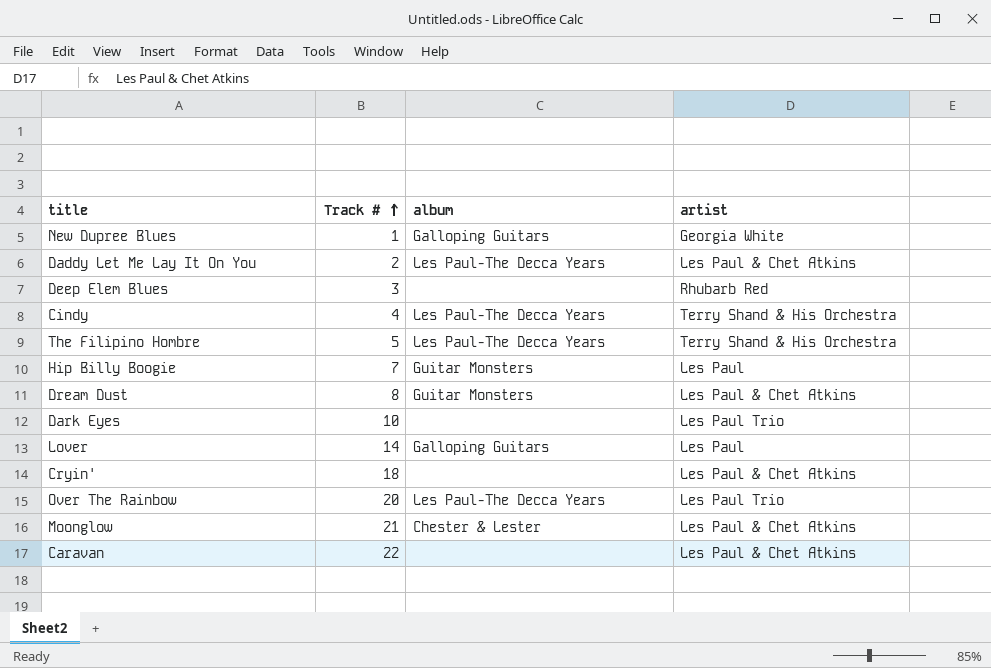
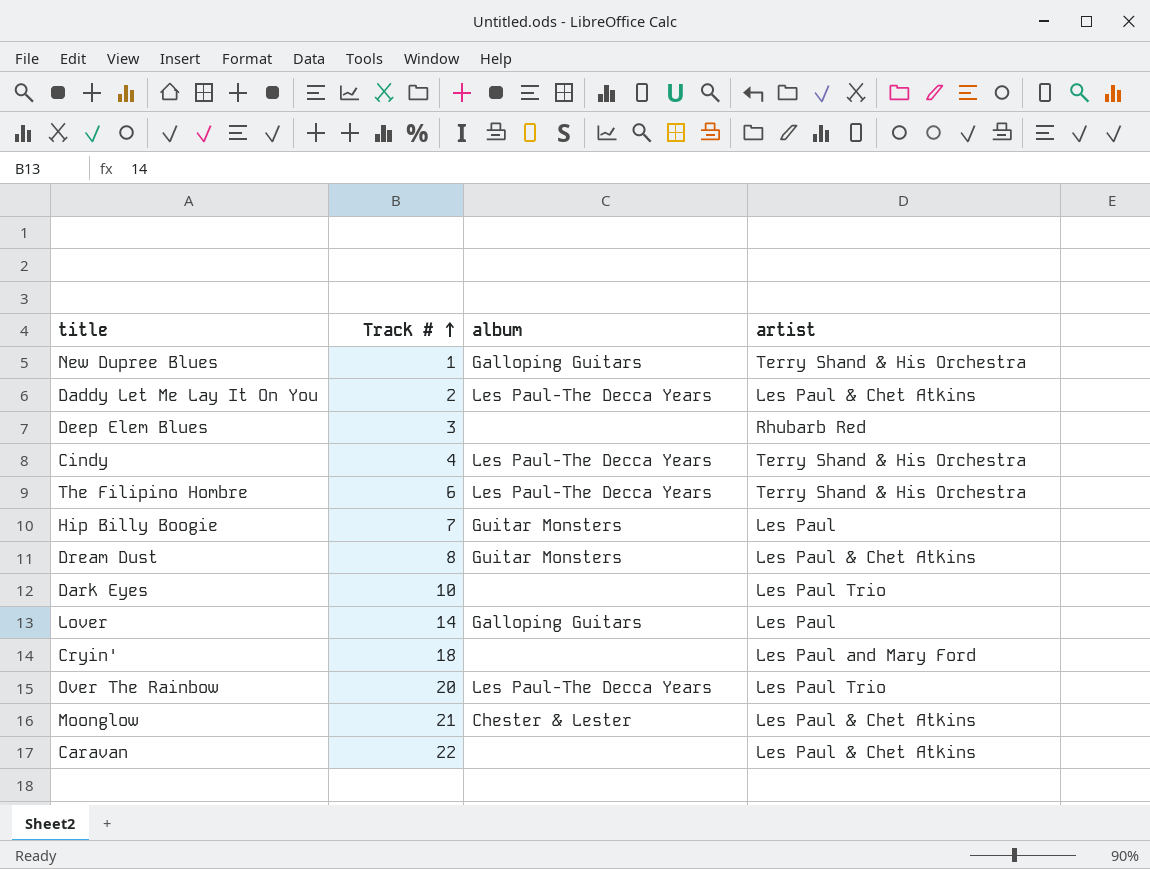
New Dupree Blues | artist: Georgia White -> Terry Shand & His Orchestra
The Filipino Hombre | Track #: 5 -> 6
Cryin' | artist: Les Paul & Chet Atkins -> Les Paul and Mary Ford

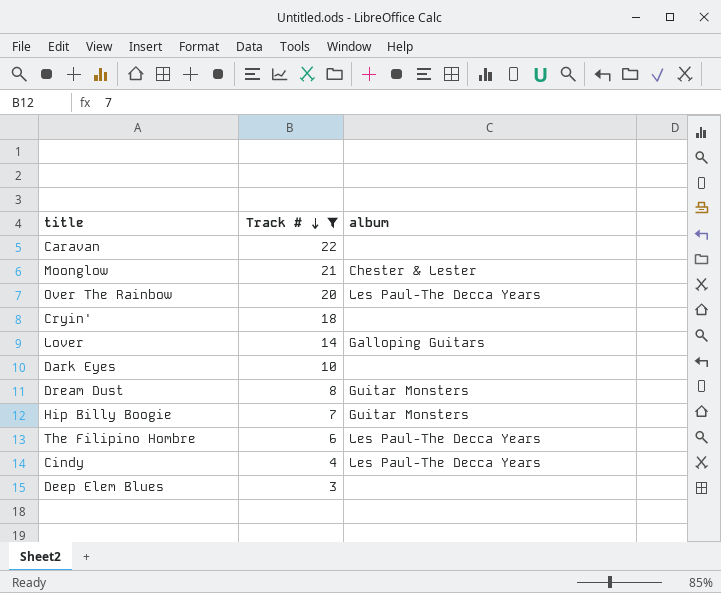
filter: none -> Track # >= 3
row order: Track # ascending -> Track # descending
column artist | position: 4 -> none

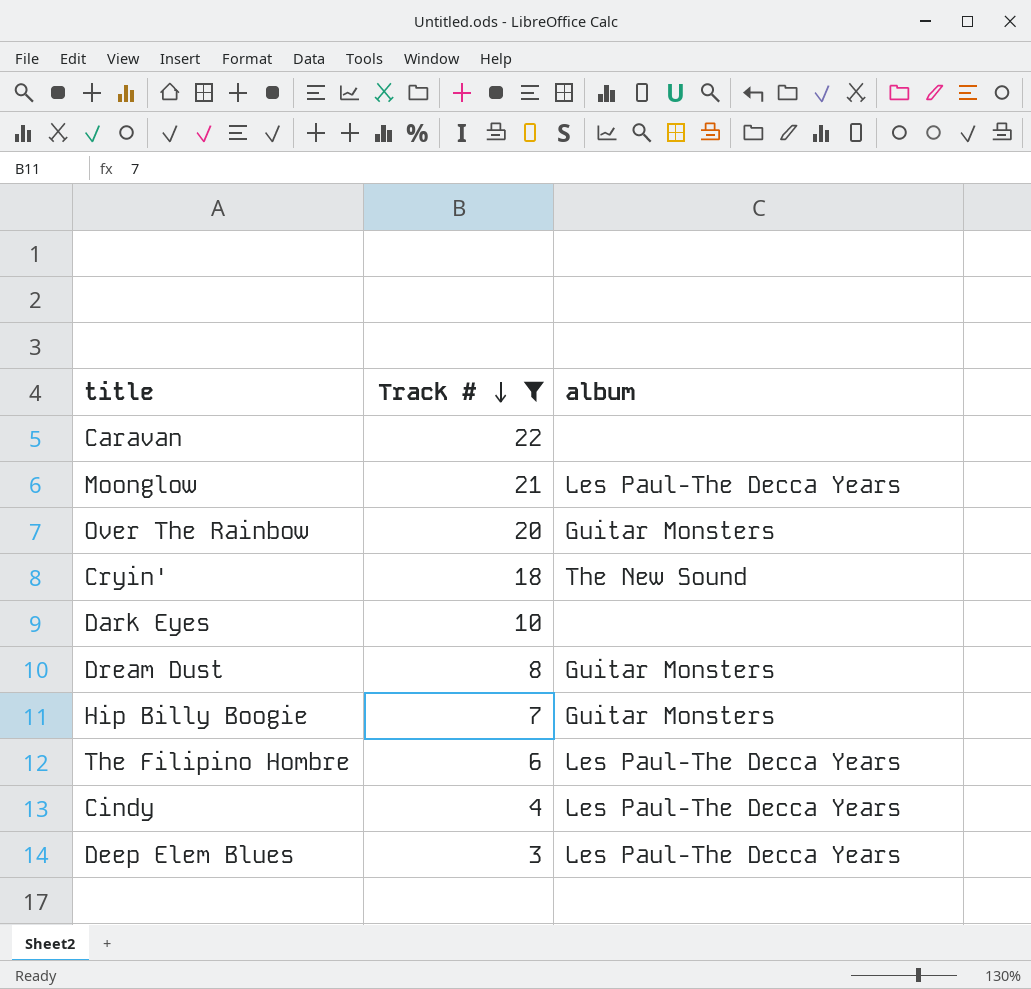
row Lover: 14 | Galloping Guitars -> none
Moonglow | album: Chester & Lester -> Les Paul-The Decca Years
Over The Rainbow | album: Les Paul-The Decca Years -> Guitar Monsters
Cryin' | album: none -> The New Sound
Deep Elem Blues | album: none -> Les Paul-The Decca Years

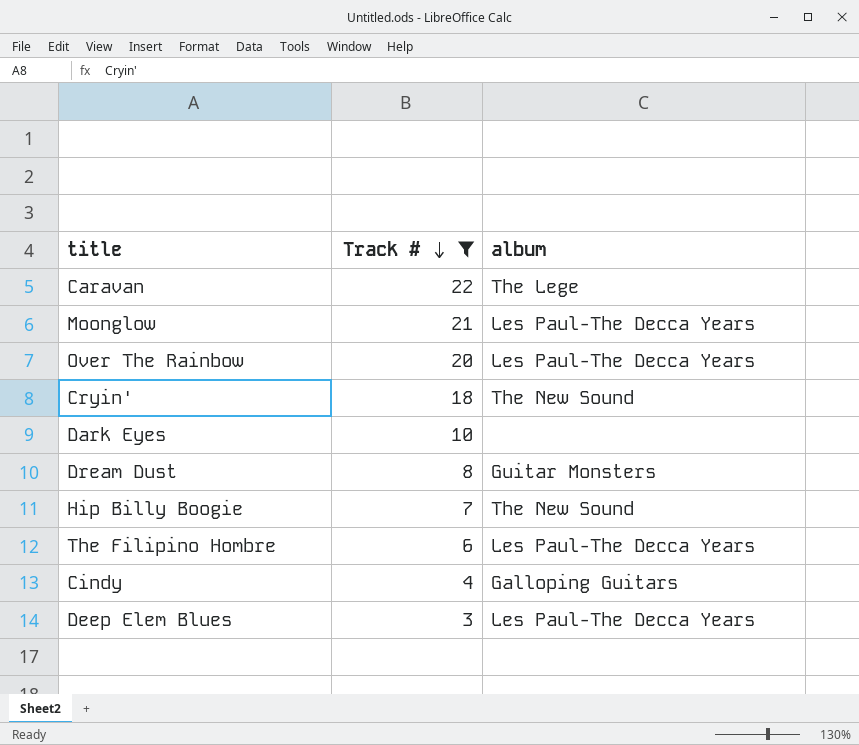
Caravan | album: none -> The Lege
Over The Rainbow | album: Guitar Monsters -> Les Paul-The Decca Years
Hip Billy Boogie | album: Guitar Monsters -> The New Sound
Cindy | album: Les Paul-The Decca Years -> Galloping Guitars

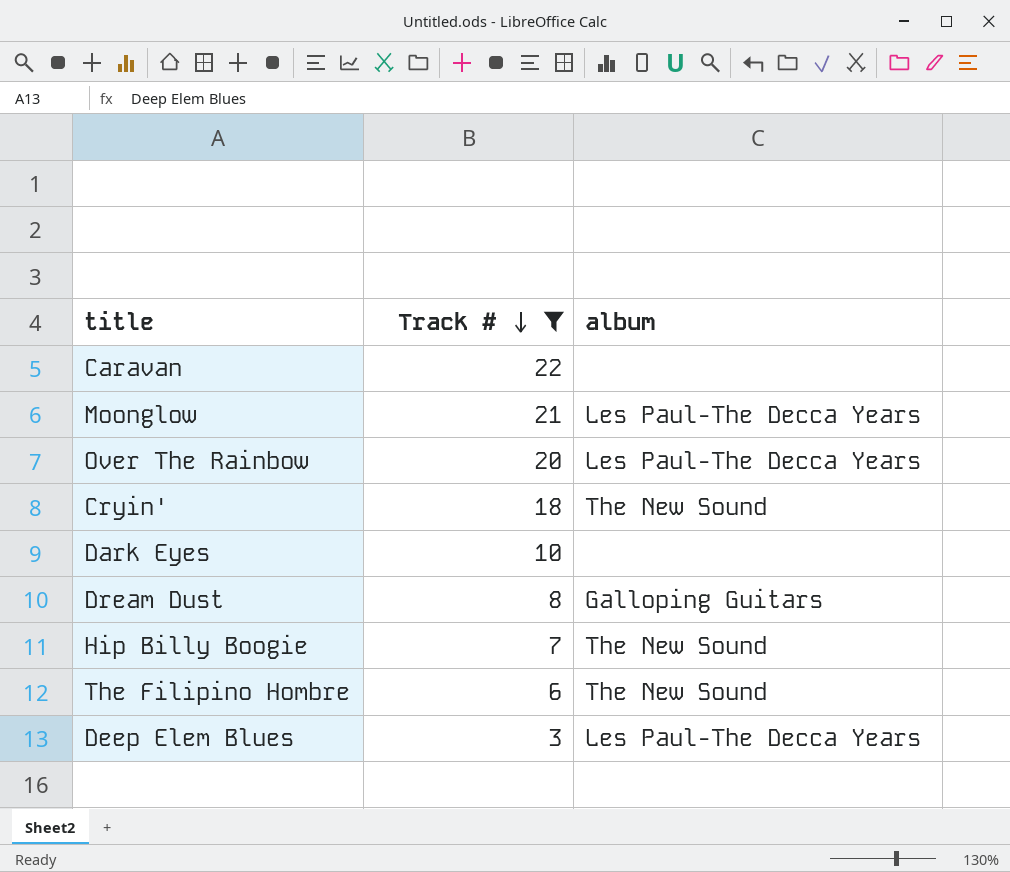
row Cindy: 4 | Galloping Guitars -> none
Caravan | album: The Lege -> none
Dream Dust | album: Guitar Monsters -> Galloping Guitars
The Filipino Hombre | album: Les Paul-The Decca Years -> The New Sound

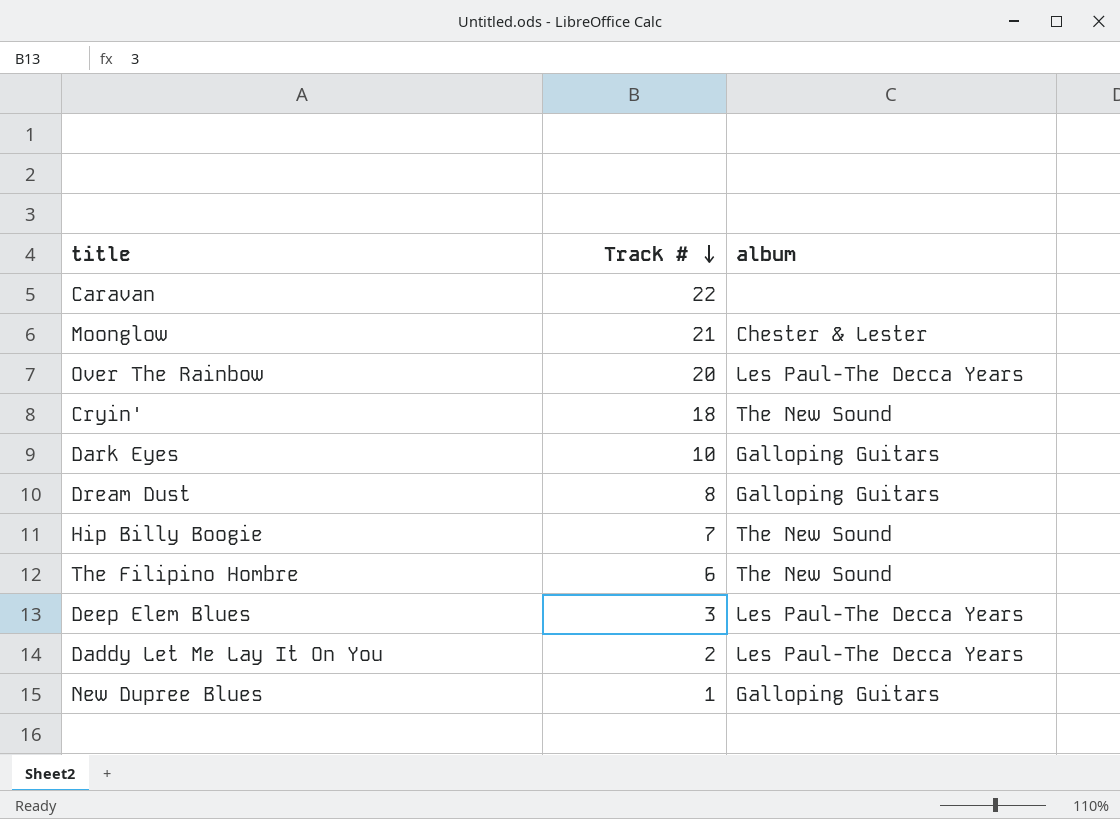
filter: Track # >= 3 -> none
Moonglow | album: Les Paul-The Decca Years -> Chester & Lester
Dark Eyes | album: none -> Galloping Guitars

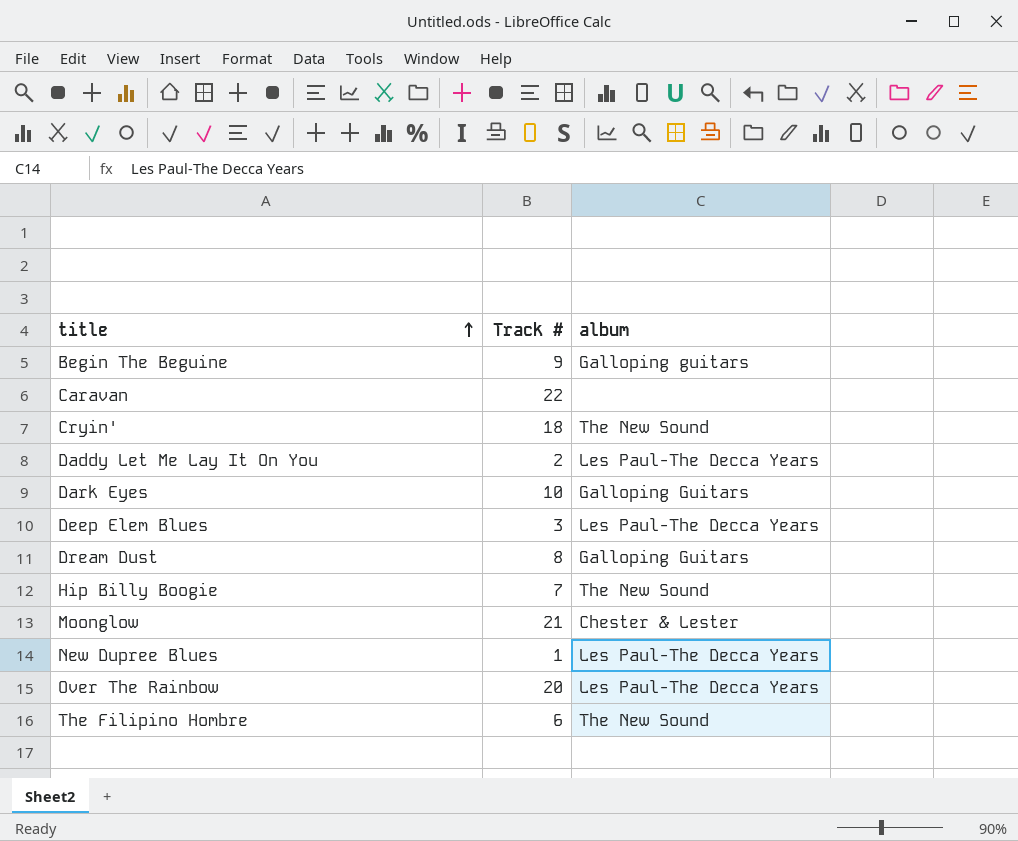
row order: Track # descending -> title ascending
row Begin The Beguine: none -> 9 | Galloping guitars
New Dupree Blues | album: Galloping Guitars -> Les Paul-The Decca Years

